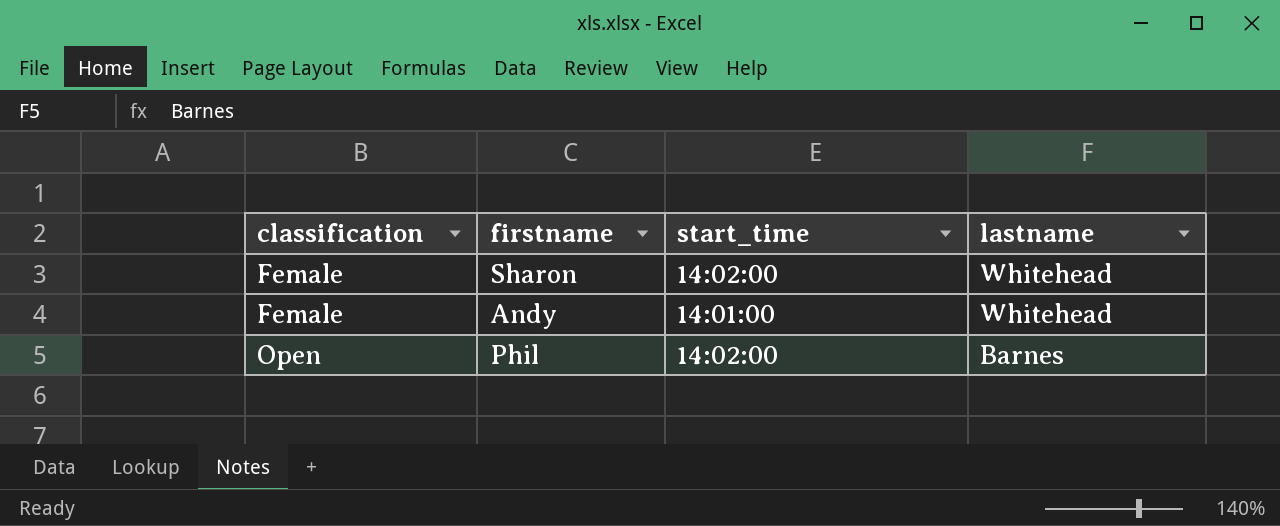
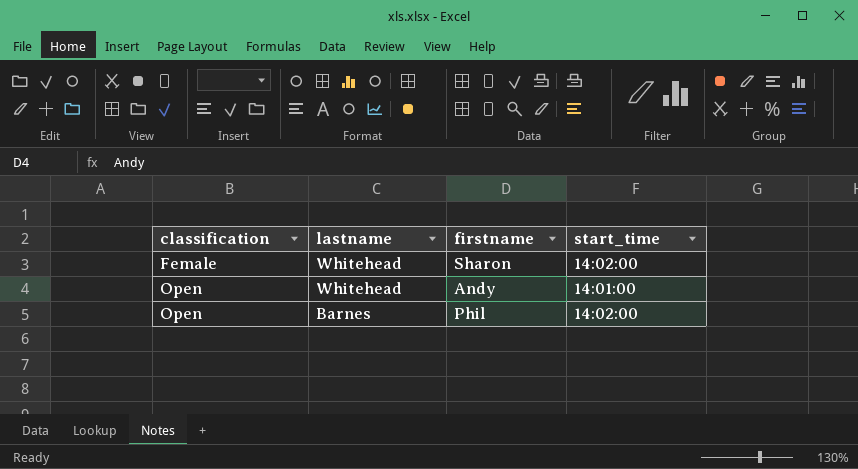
column lastname | position: 4 -> 2
Andy | classification: Female -> Open

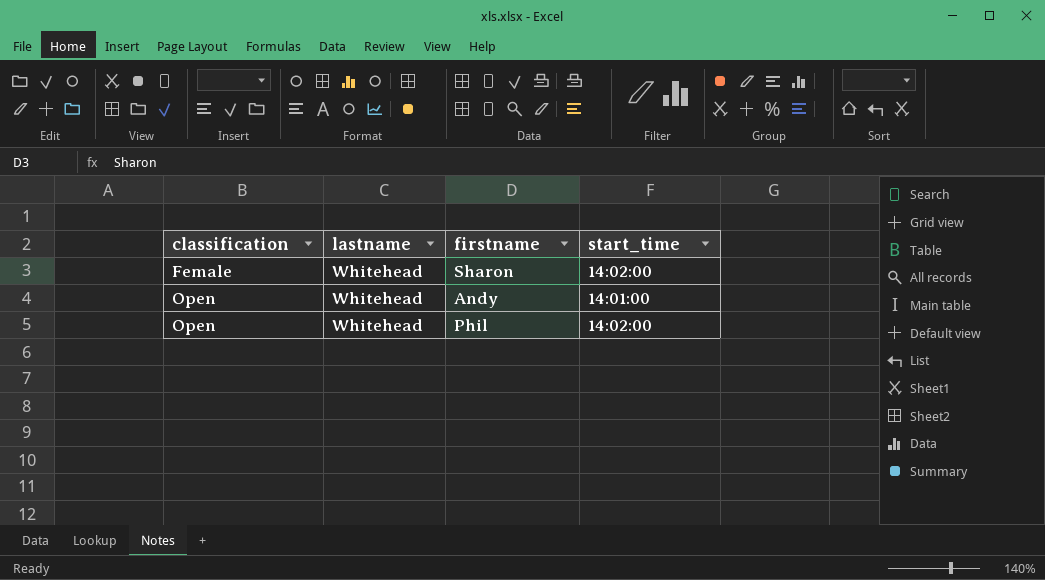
Phil | lastname: Barnes -> Whitehead

